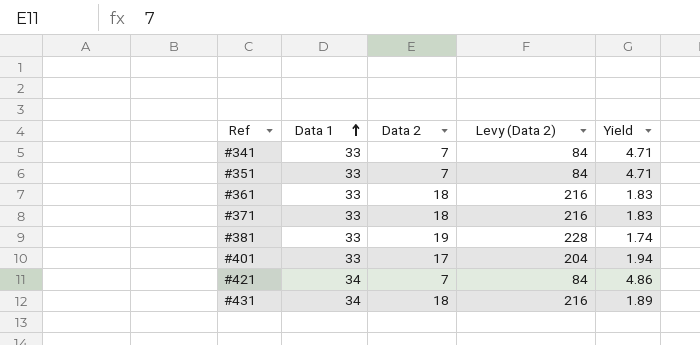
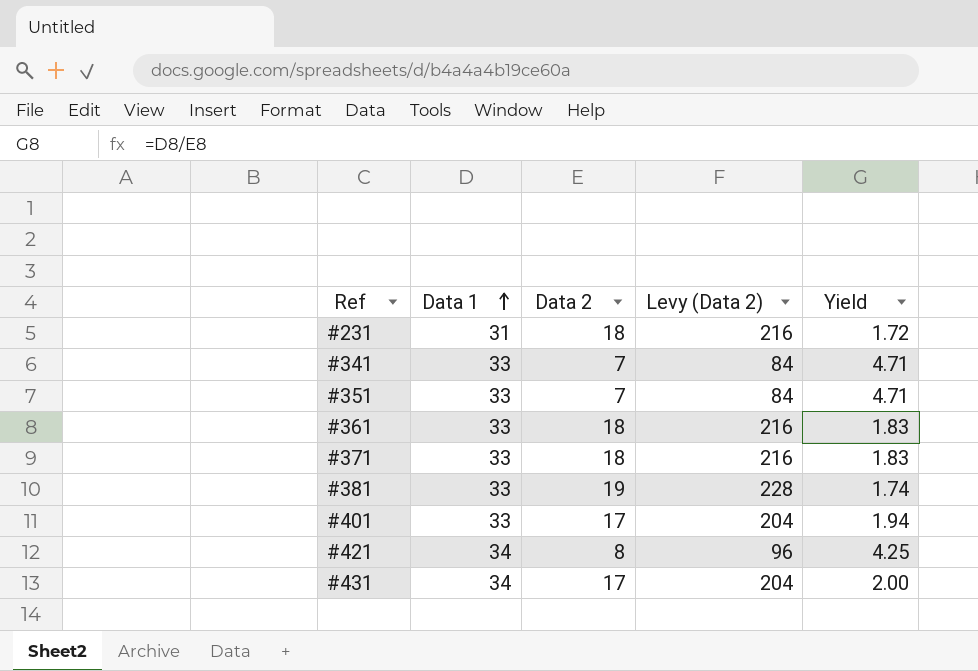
row #231: none -> 31 | 18 | 216 | 1.72
#421 | Data 2: 7 -> 8
#421 | Levy (Data 2): 84 -> 96
#421 | Yield: 4.86 -> 4.25
#431 | Data 2: 18 -> 17
#431 | Levy (Data 2): 216 -> 204
#431 | Yield: 1.89 -> 2.00

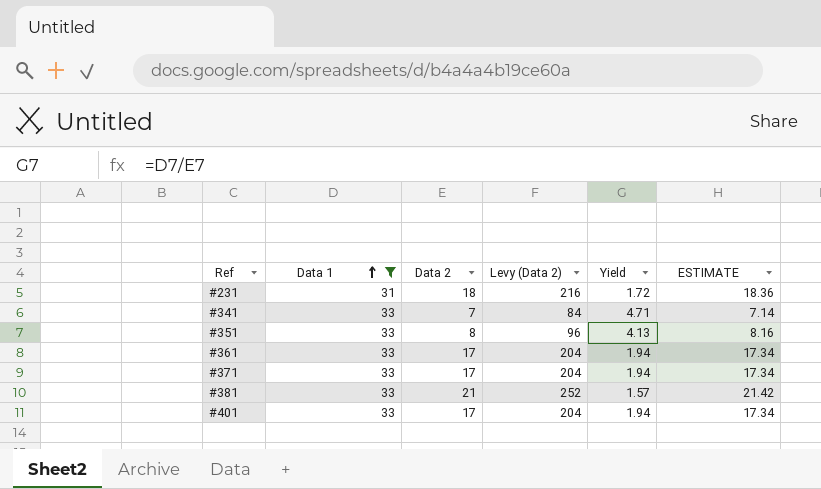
filter: none -> Data 1 != 34
column ESTIMATE | formula: none -> [Data 2] * 1.02
#351 | Data 2: 7 -> 8
#351 | Levy (Data 2): 84 -> 96
#351 | Yield: 4.71 -> 4.13
#361 | Data 2: 18 -> 17
#361 | Levy (Data 2): 216 -> 204
#361 | Yield: 1.83 -> 1.94
#371 | Data 2: 18 -> 17
#371 | Levy (Data 2): 216 -> 204
#371 | Yield: 1.83 -> 1.94
#381 | Data 2: 19 -> 21
#381 | Levy (Data 2): 228 -> 252
#381 | Yield: 1.74 -> 1.57

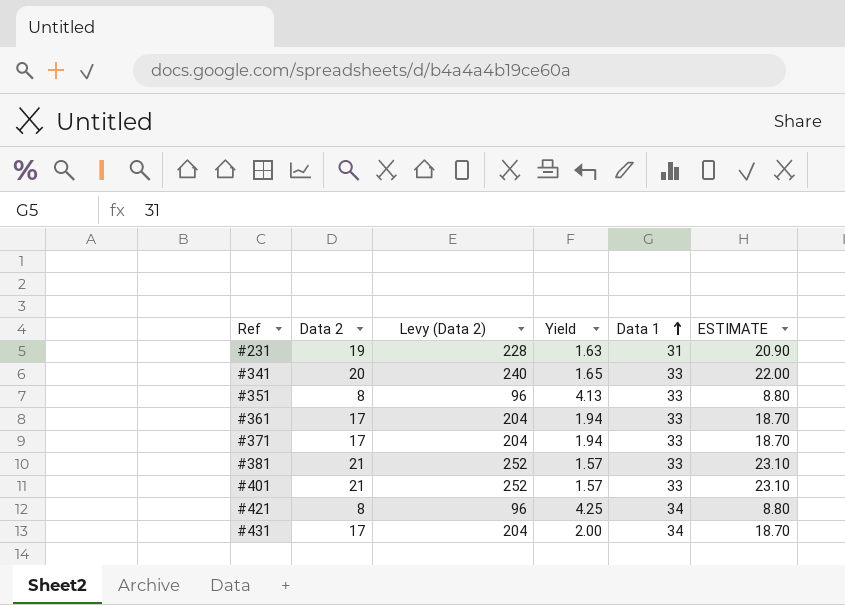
filter: Data 1 != 34 -> none
column Data 1 | position: 2 -> 5
column ESTIMATE | formula: [Data 2] * 1.02 -> [Data 2] * 1.1
#231 | Data 2: 18 -> 19
#231 | Levy (Data 2): 216 -> 228
#231 | Yield: 1.72 -> 1.63
#341 | Data 2: 7 -> 20
#341 | Levy (Data 2): 84 -> 240
#341 | Yield: 4.71 -> 1.65
#401 | Data 2: 17 -> 21
#401 | Levy (Data 2): 204 -> 252
#401 | Yield: 1.94 -> 1.57

